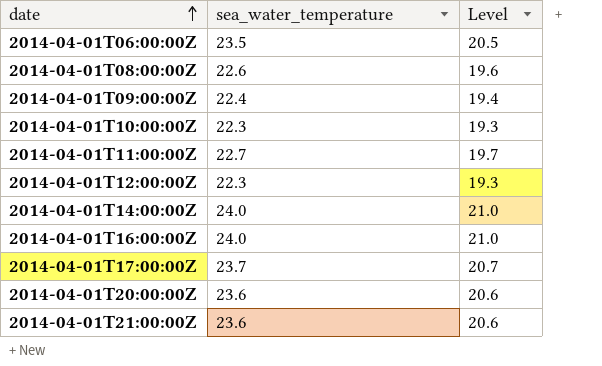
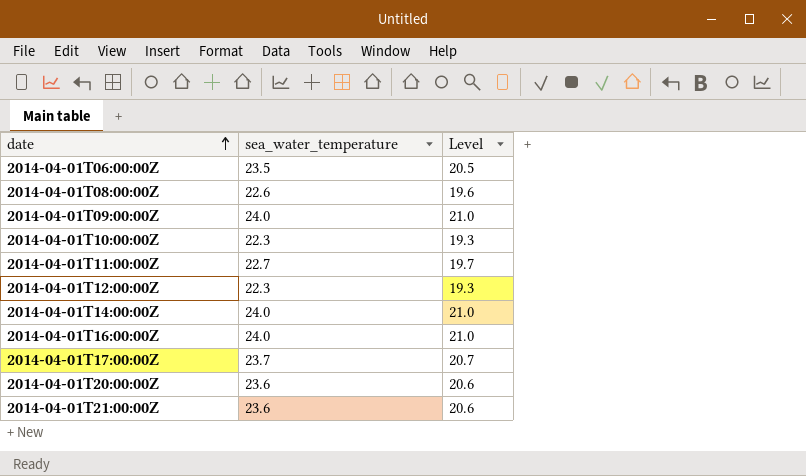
2014-04-01T09:00:00Z | sea_water_temperature: 22.4 -> 24.0
2014-04-01T09:00:00Z | Level: 19.4 -> 21.0

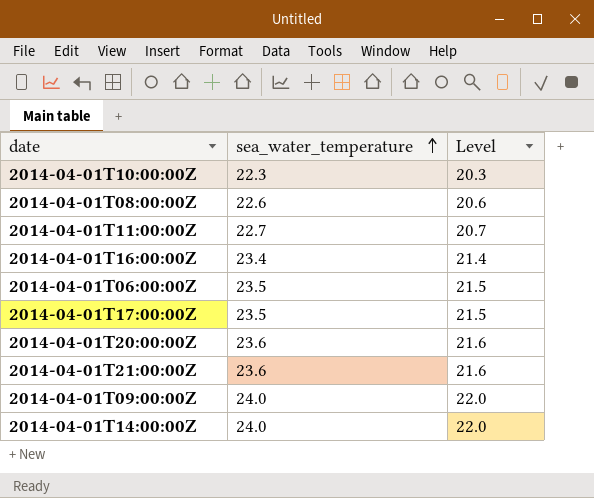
row order: date ascending -> sea_water_temperature ascending
column Level | formula: [sea_water_temperature] - 3 -> [sea_water_temperature] - 2
row 2014-04-01T12:00:00Z: 22.3 | 19.3 -> none
2014-04-01T16:00:00Z | sea_water_temperature: 24.0 -> 23.4
2014-04-01T17:00:00Z | sea_water_temperature: 23.7 -> 23.5

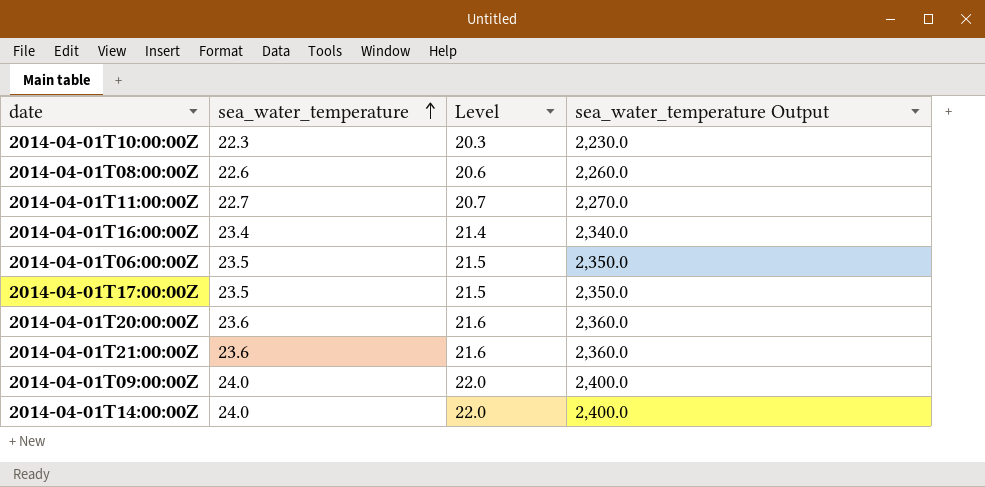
column sea_water_temperature Output | formula: none -> [sea_water_temperature] * 100

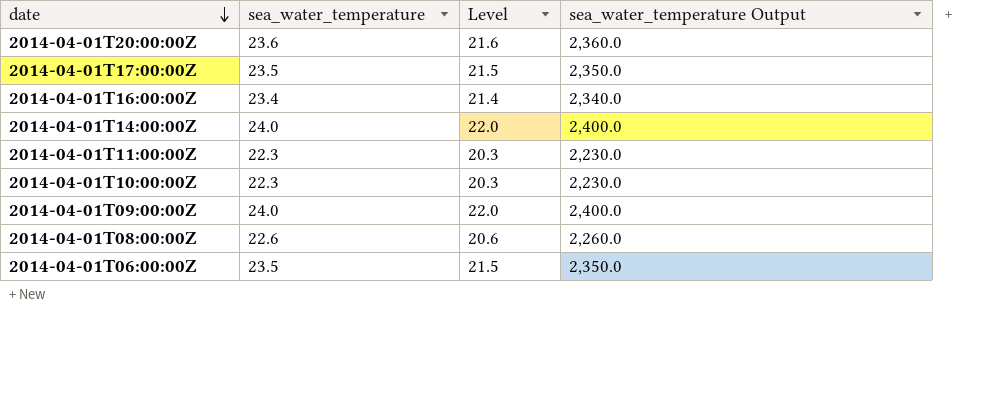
row order: sea_water_temperature ascending -> date descending
row 2014-04-01T21:00:00Z: 23.6 | 21.6 | 2,360.0 -> none
2014-04-01T11:00:00Z | sea_water_temperature: 22.7 -> 22.3
2014-04-01T11:00:00Z | Level: 20.7 -> 20.3
2014-04-01T11:00:00Z | sea_water_temperature Output: 2,270.0 -> 2,230.0

